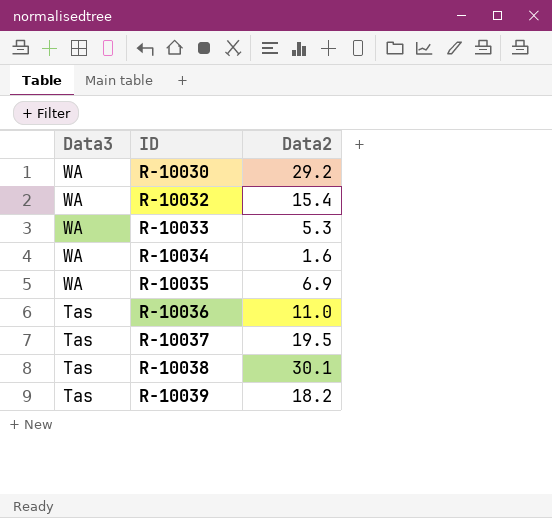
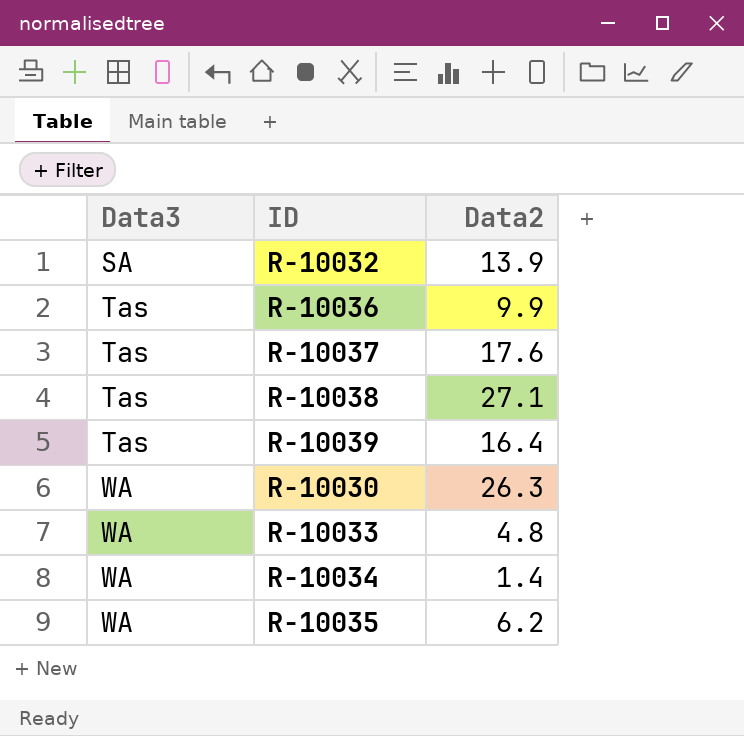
row order: Data3 descending -> Data3 ascending
R-10032 | Data3: WA -> SA
R-10032 | Data2: 15.4 -> 13.9
R-10036 | Data2: 11.0 -> 9.9
R-10037 | Data2: 19.5 -> 17.6
R-10038 | Data2: 30.1 -> 27.1
R-10039 | Data2: 18.2 -> 16.4
R-10030 | Data2: 29.2 -> 26.3
R-10033 | Data2: 5.3 -> 4.8
R-10034 | Data2: 1.6 -> 1.4
R-10035 | Data2: 6.9 -> 6.2

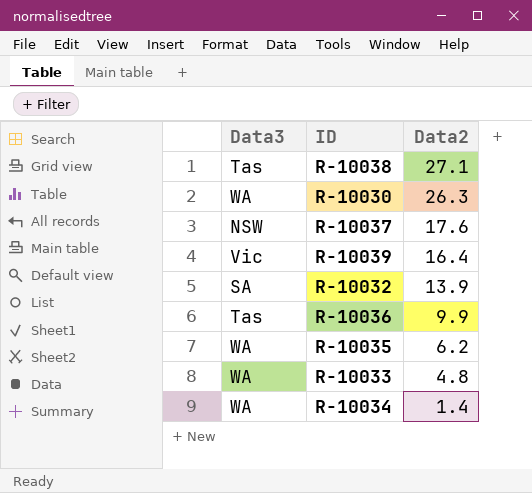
row order: Data3 ascending -> Data2 descending
R-10037 | Data3: Tas -> NSW
R-10039 | Data3: Tas -> Vic

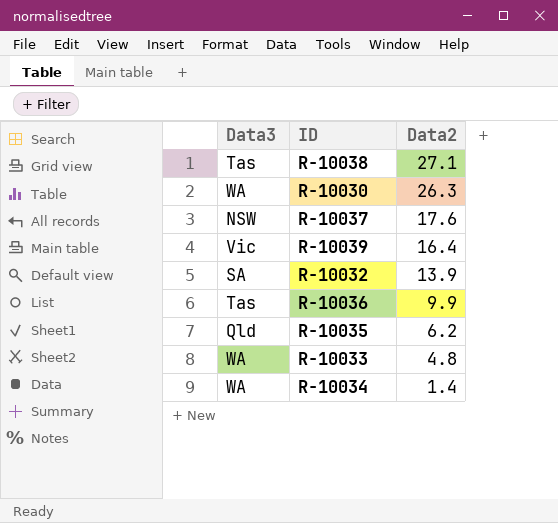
R-10035 | Data3: WA -> Qld

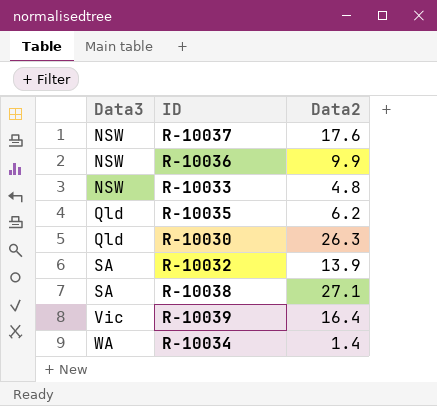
row order: Data2 descending -> Data3 ascending
R-10036 | Data3: Tas -> NSW
R-10033 | Data3: WA -> NSW
R-10030 | Data3: WA -> Qld
R-10038 | Data3: Tas -> SA

